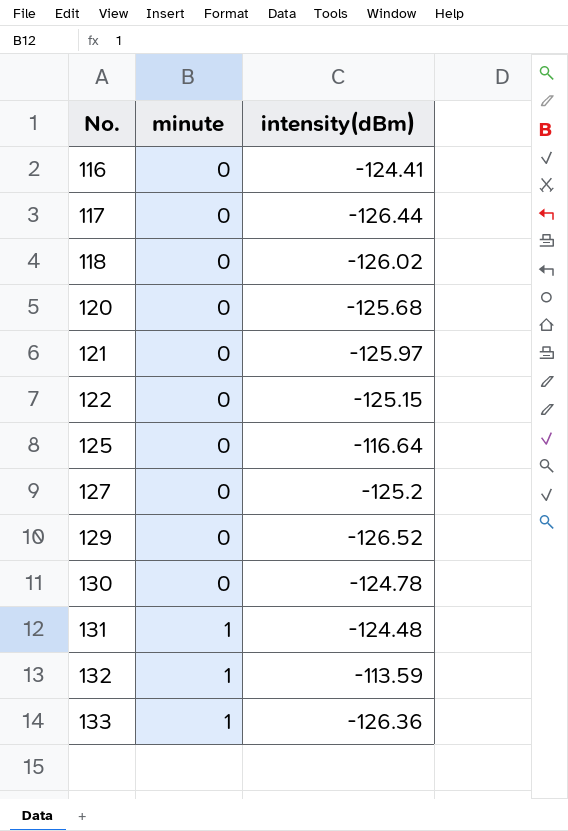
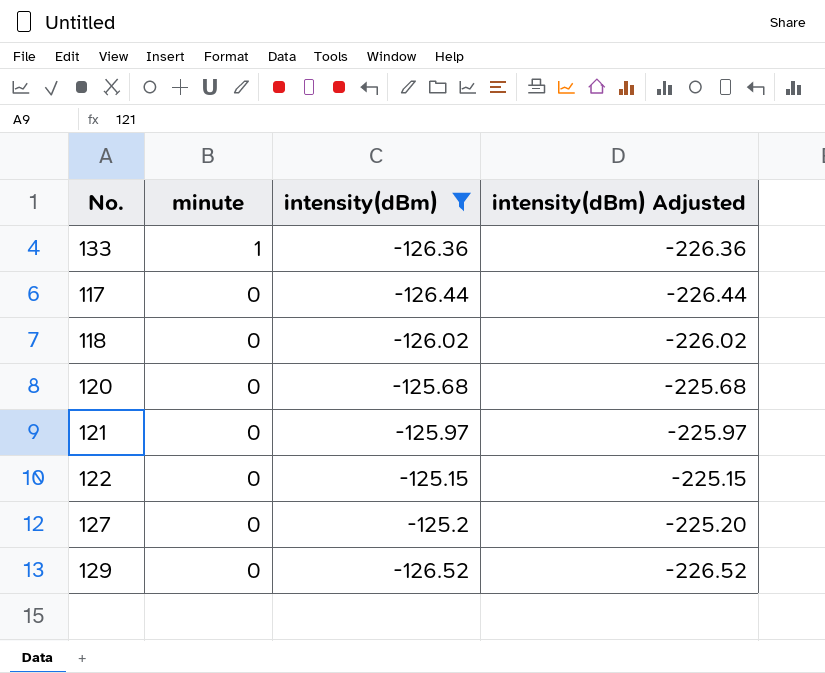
filter: none -> intensity(dBm) <= -125.15
row order: No. ascending -> minute descending
column intensity(dBm) Adjusted | formula: none -> [intensity(dBm)] - 100

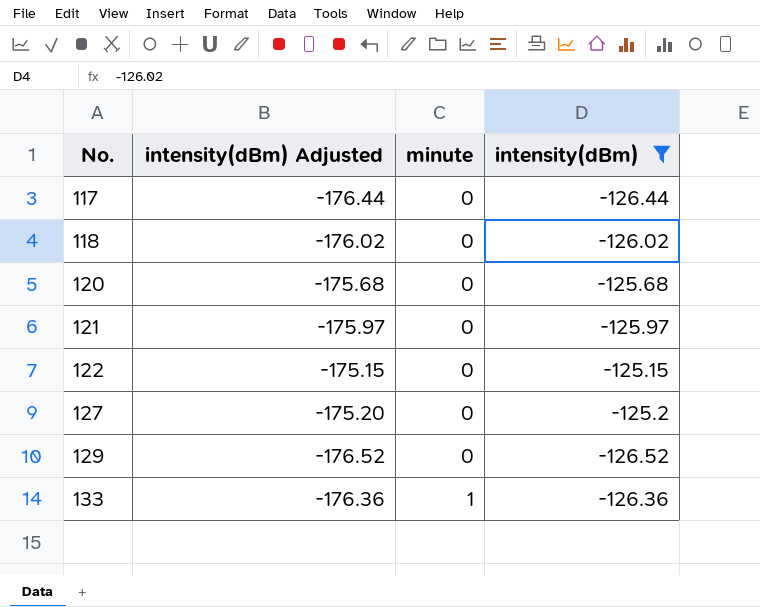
row order: minute descending -> No. ascending
column intensity(dBm) Adjusted | formula: [intensity(dBm)] - 100 -> [intensity(dBm)] - 50
column intensity(dBm) Adjusted | position: 4 -> 2

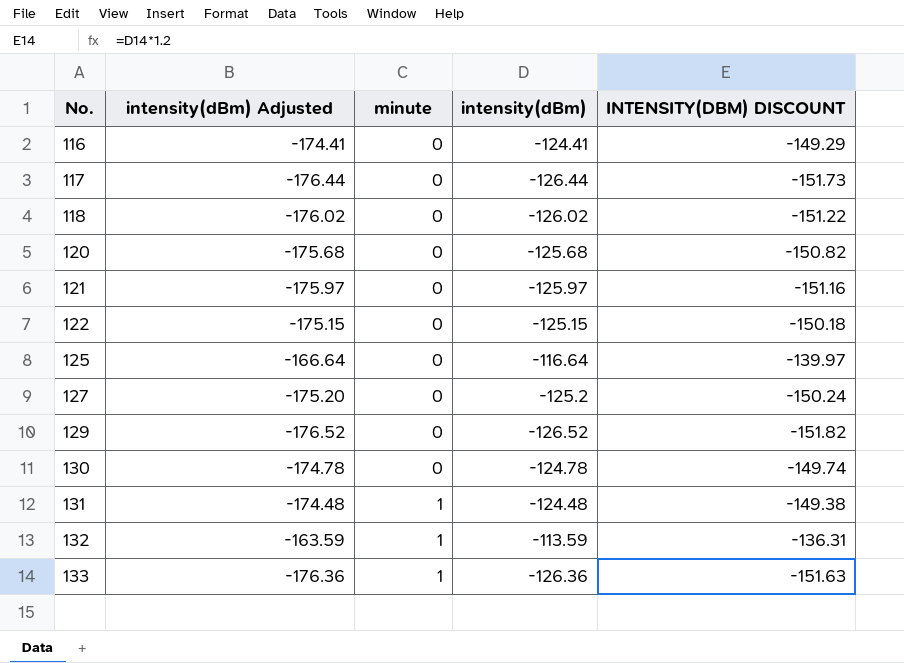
filter: intensity(dBm) <= -125.15 -> none
column INTENSITY(DBM) DISCOUNT | formula: none -> [intensity(dBm)] * 1.2

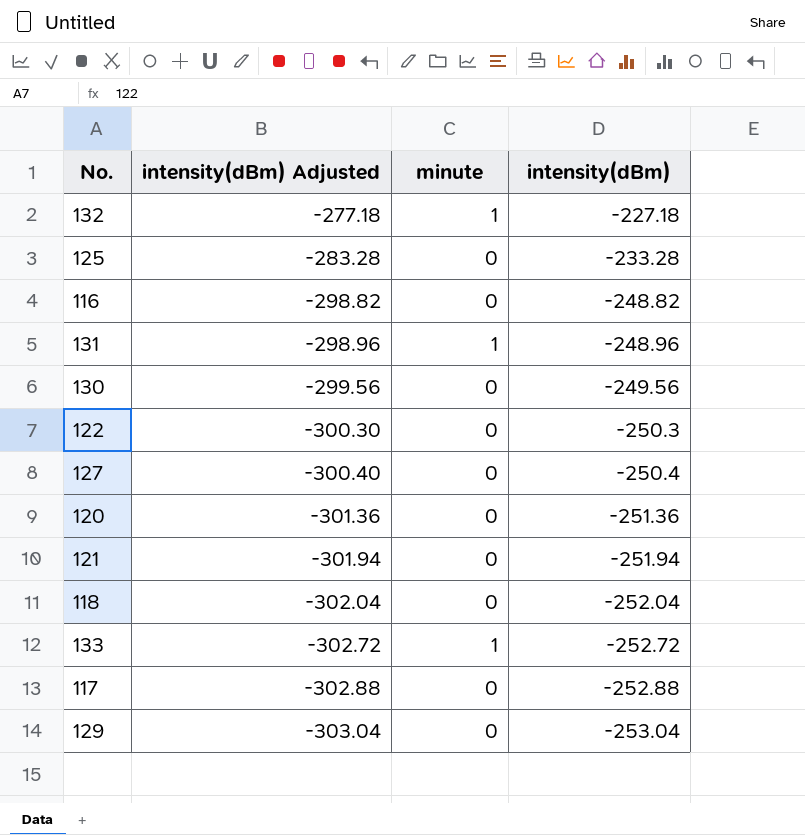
row order: No. ascending -> intensity(dBm) Adjusted descending
column INTENSITY(DBM) DISCOUNT | formula: [intensity(dBm)] * 1.2 -> none
132 | intensity(dBm) Adjusted: -163.59 -> -277.18
132 | intensity(dBm): -113.59 -> -227.18
125 | intensity(dBm) Adjusted: -166.64 -> -283.28
125 | intensity(dBm): -116.64 -> -233.28
116 | intensity(dBm) Adjusted: -174.41 -> -298.82
116 | intensity(dBm): -124.41 -> -248.82
131 | intensity(dBm) Adjusted: -174.48 -> -298.96
131 | intensity(dBm): -124.48 -> -248.96
130 | intensity(dBm) Adjusted: -174.78 -> -299.56
130 | intensity(dBm): -124.78 -> -249.56
122 | intensity(dBm) Adjusted: -175.15 -> -300.30
122 | intensity(dBm): -125.15 -> -250.3
127 | intensity(dBm) Adjusted: -175.20 -> -300.40
127 | intensity(dBm): -125.2 -> -250.4
120 | intensity(dBm) Adjusted: -175.68 -> -301.36
120 | intensity(dBm): -125.68 -> -251.36
121 | intensity(dBm) Adjusted: -175.97 -> -301.94
121 | intensity(dBm): -125.97 -> -251.94
118 | intensity(dBm) Adjusted: -176.02 -> -302.04
118 | intensity(dBm): -126.02 -> -252.04
133 | intensity(dBm) Adjusted: -176.36 -> -302.72
133 | intensity(dBm): -126.36 -> -252.72
117 | intensity(dBm) Adjusted: -176.44 -> -302.88
117 | intensity(dBm): -126.44 -> -252.88
129 | intensity(dBm) Adjusted: -176.52 -> -303.04
129 | intensity(dBm): -126.52 -> -253.04

